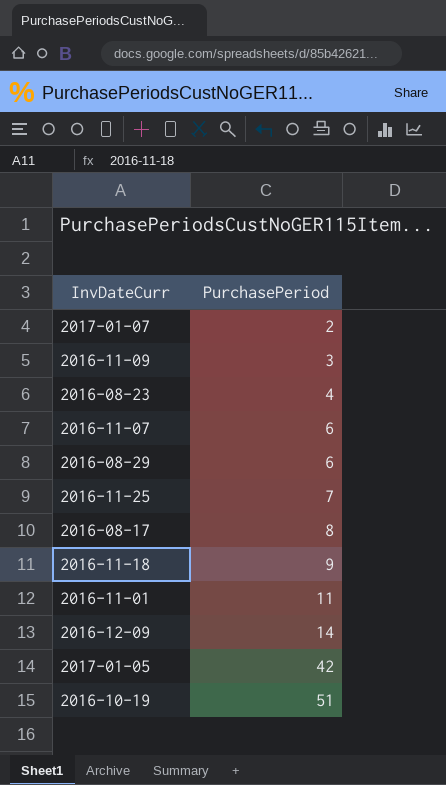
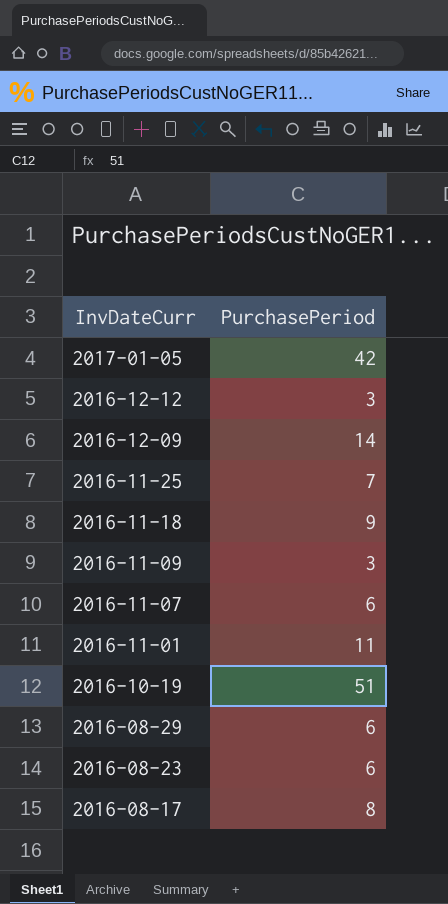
row order: PurchasePeriod ascending -> InvDateCurr descending
row 2017-01-07: 2 -> none
row 2016-12-12: none -> 3
2016-08-23 | PurchasePeriod: 4 -> 6

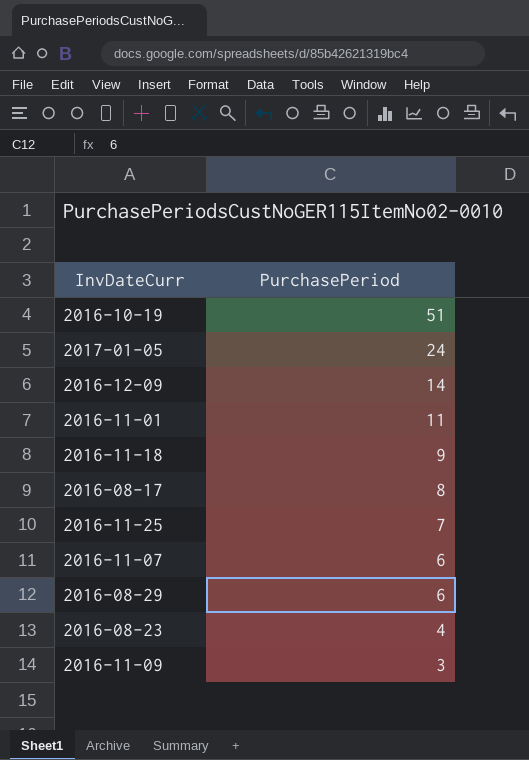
row order: InvDateCurr descending -> PurchasePeriod descending
row 2016-12-12: 3 -> none
2017-01-05 | PurchasePeriod: 42 -> 24
2016-08-23 | PurchasePeriod: 6 -> 4

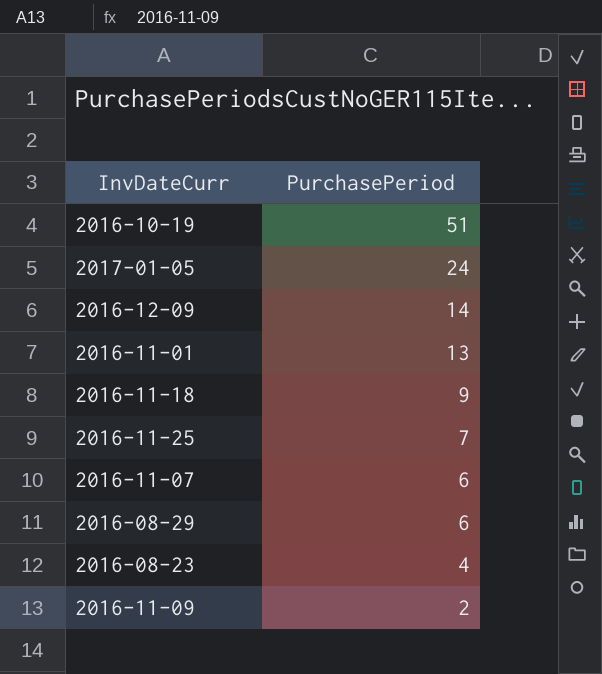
row 2016-08-17: 8 -> none
2016-11-01 | PurchasePeriod: 11 -> 13
2016-11-09 | PurchasePeriod: 3 -> 2

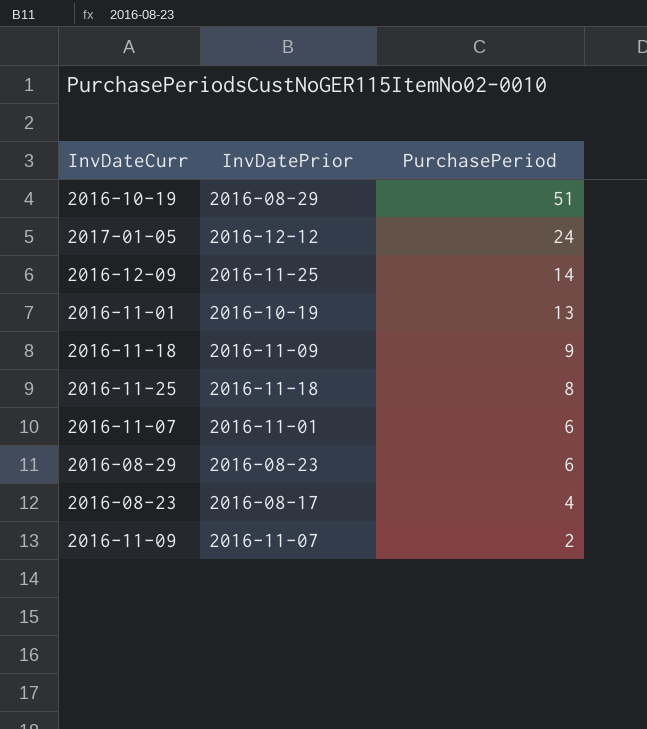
column InvDatePrior | position: none -> 2
2016-11-25 | PurchasePeriod: 7 -> 8

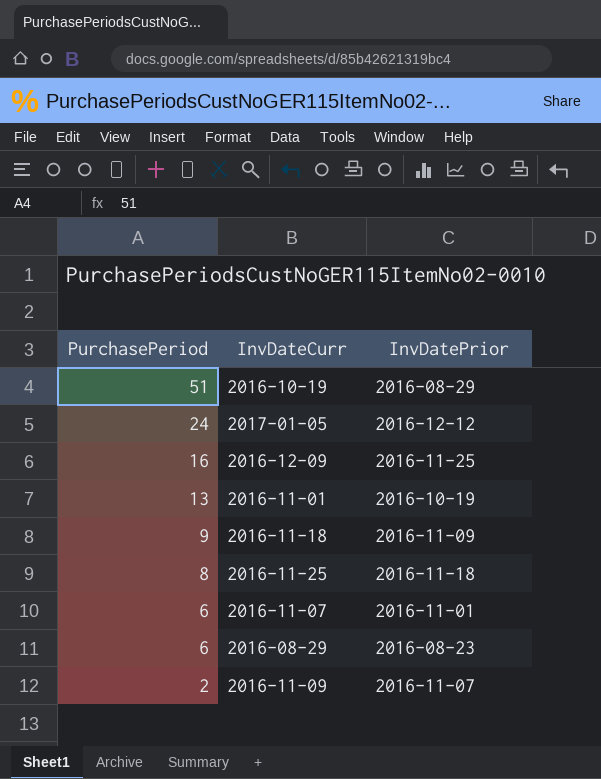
column PurchasePeriod | position: 3 -> 1
row 2016-08-23: 2016-08-17 | 4 -> none
2016-12-09 | PurchasePeriod: 14 -> 16

